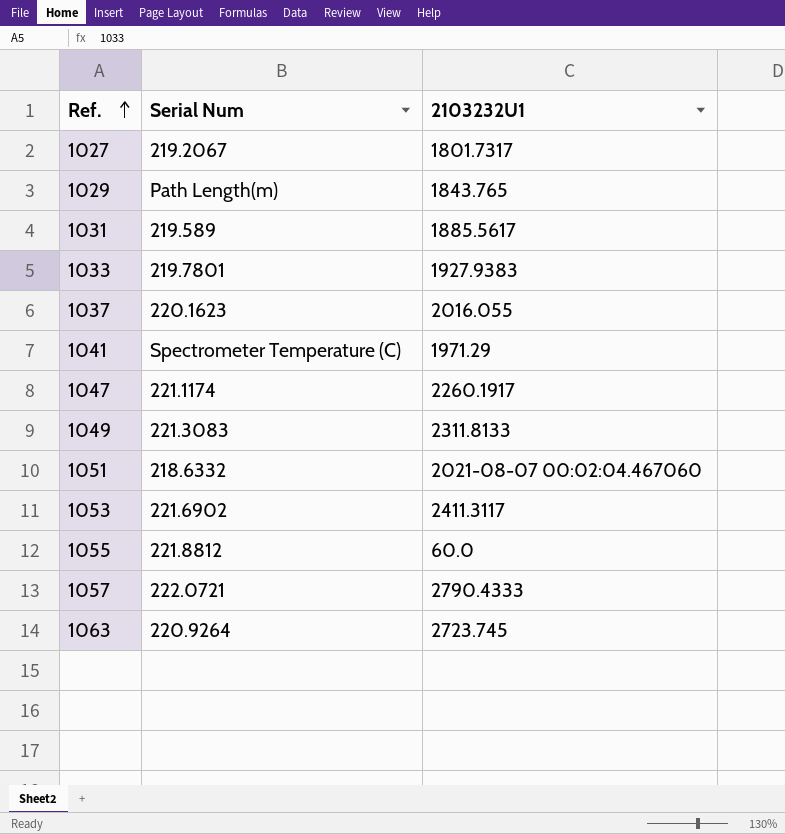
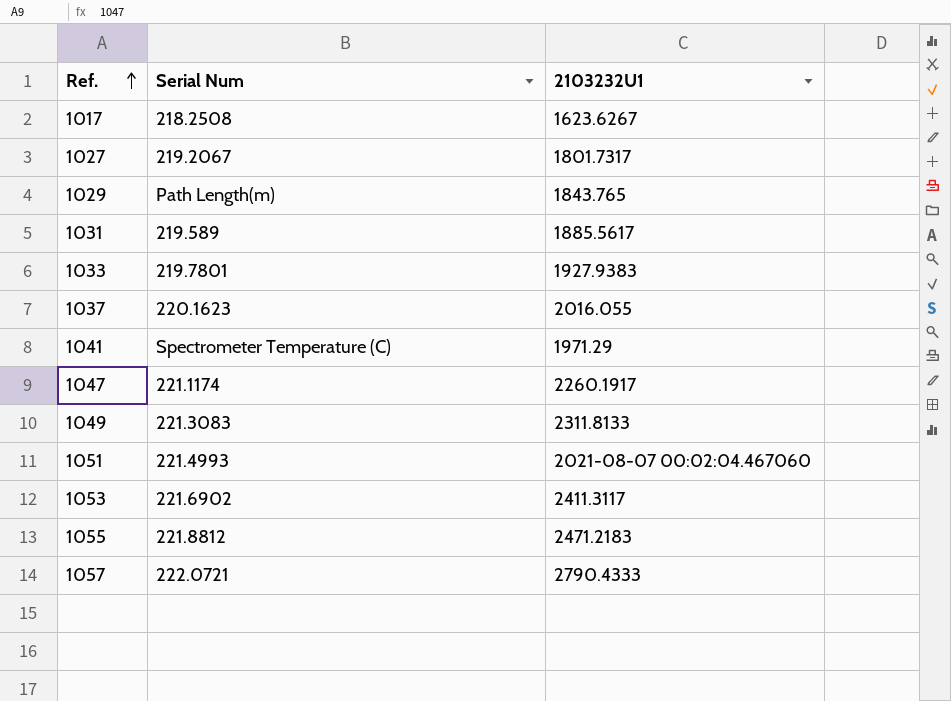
row 1063: 220.9264 | 2723.745 -> none
row 1017: none -> 218.2508 | 1623.6267
1051 | Serial Num: 218.6332 -> 221.4993
1055 | 2103232U1: 60.0 -> 2471.2183

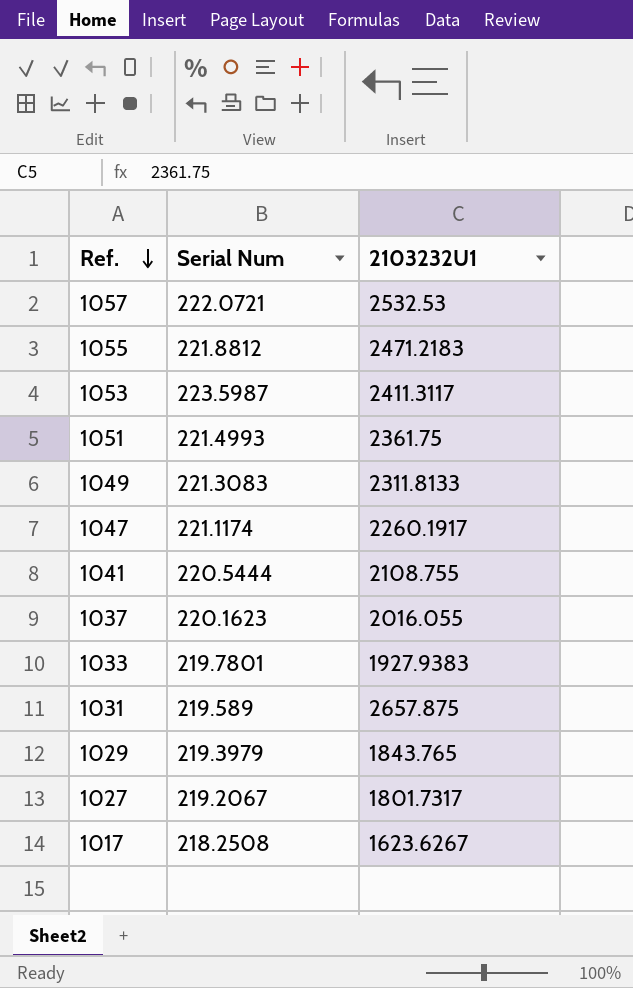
row order: Ref. ascending -> Ref. descending
1057 | 2103232U1: 2790.4333 -> 2532.53
1053 | Serial Num: 221.6902 -> 223.5987
1051 | 2103232U1: 2021-08-07 00:02:04.467060 -> 2361.75
1041 | Serial Num: Spectrometer Temperature (C) -> 220.5444
1041 | 2103232U1: 1971.29 -> 2108.755
1031 | 2103232U1: 1885.5617 -> 2657.875
1029 | Serial Num: Path Length(m) -> 219.3979

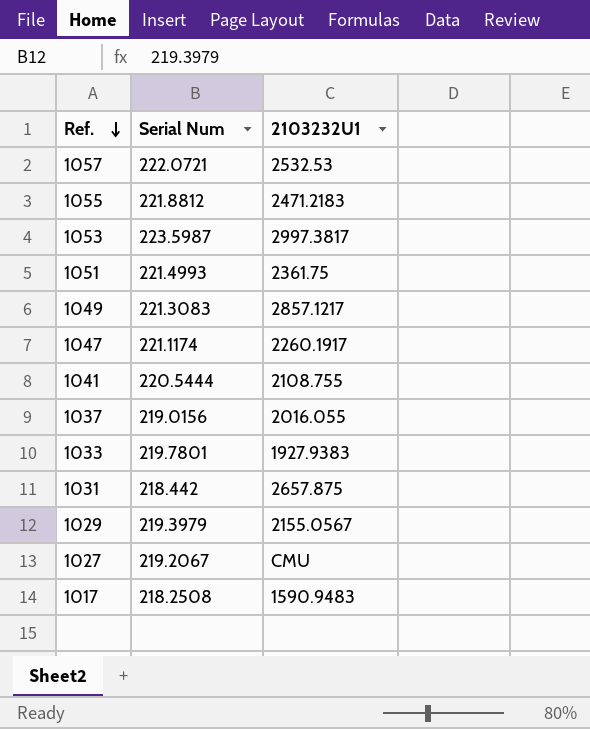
1053 | 2103232U1: 2411.3117 -> 2997.3817
1049 | 2103232U1: 2311.8133 -> 2857.1217
1037 | Serial Num: 220.1623 -> 219.0156
1031 | Serial Num: 219.589 -> 218.442
1029 | 2103232U1: 1843.765 -> 2155.0567
1027 | 2103232U1: 1801.7317 -> CMU
1017 | 2103232U1: 1623.6267 -> 1590.9483

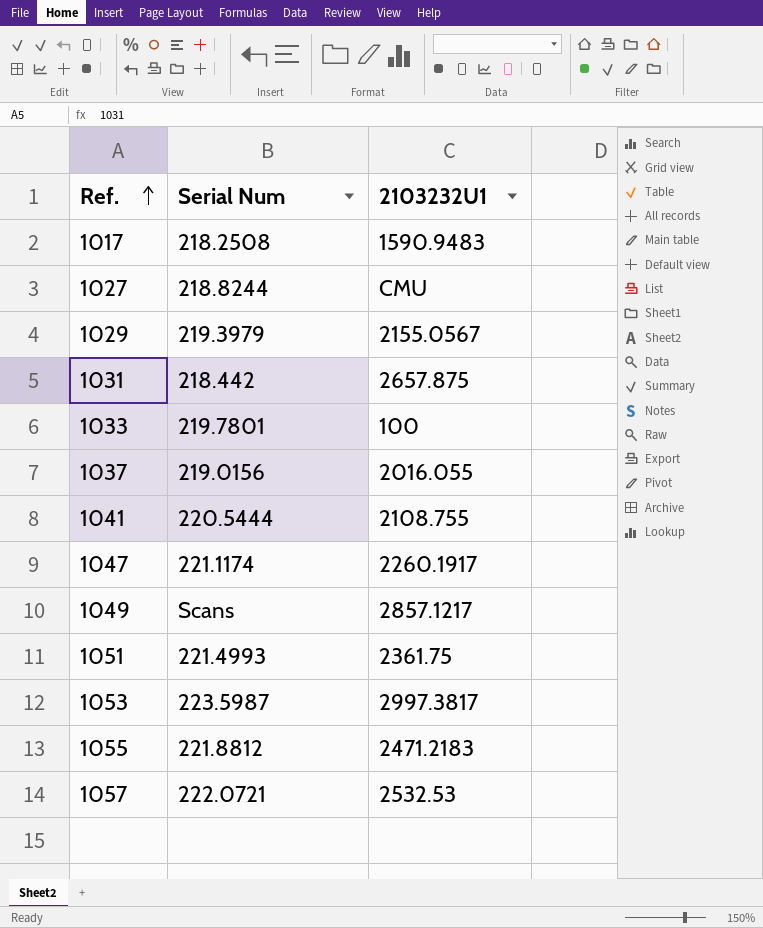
row order: Ref. descending -> Ref. ascending
1027 | Serial Num: 219.2067 -> 218.8244
1033 | 2103232U1: 1927.9383 -> 100
1049 | Serial Num: 221.3083 -> Scans

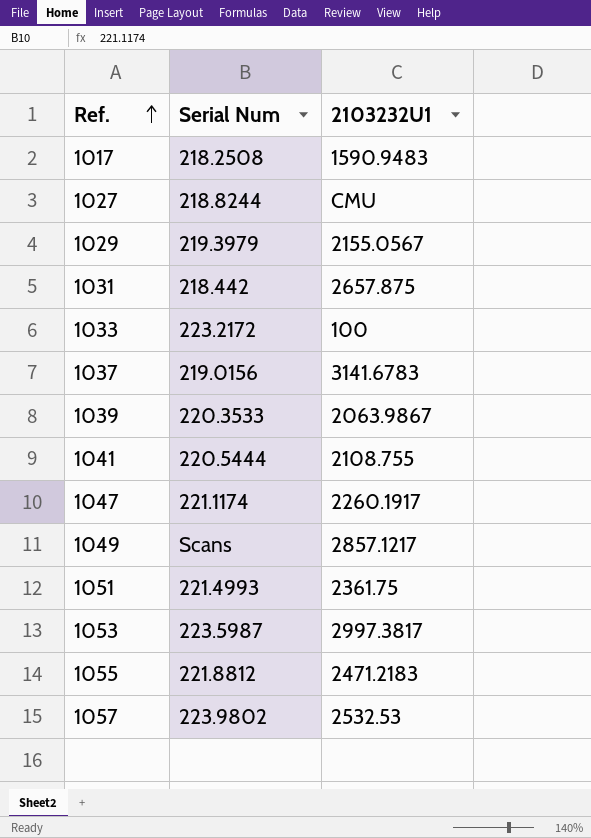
1033 | Serial Num: 219.7801 -> 223.2172
1037 | 2103232U1: 2016.055 -> 3141.6783
row 1039: none -> 220.3533 | 2063.9867
1057 | Serial Num: 222.0721 -> 223.9802

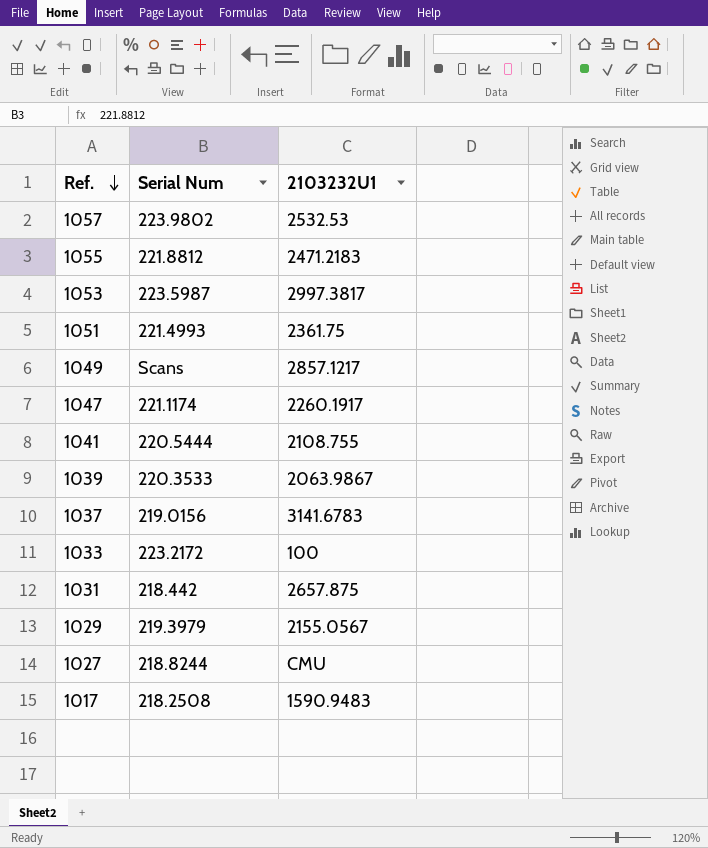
row order: Ref. ascending -> Ref. descending

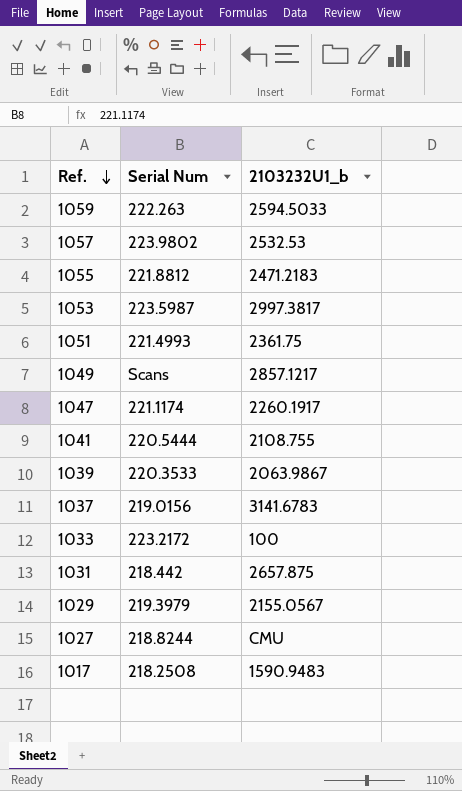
column name: 2103232U1 -> 2103232U1_b
row 1059: none -> 222.263 | 2594.5033

